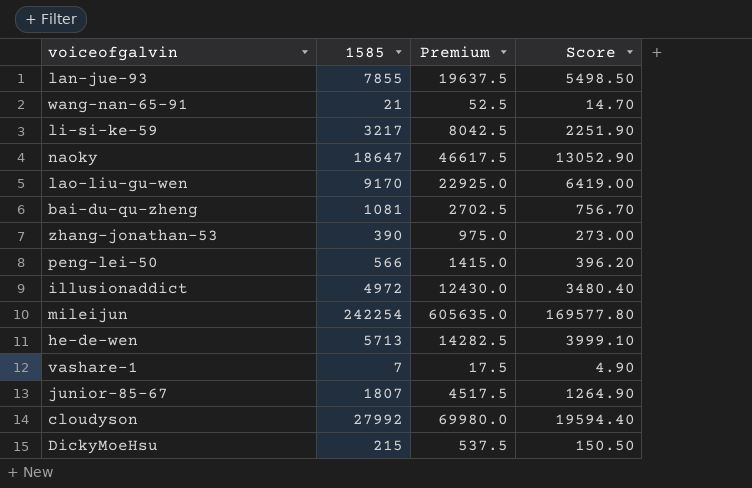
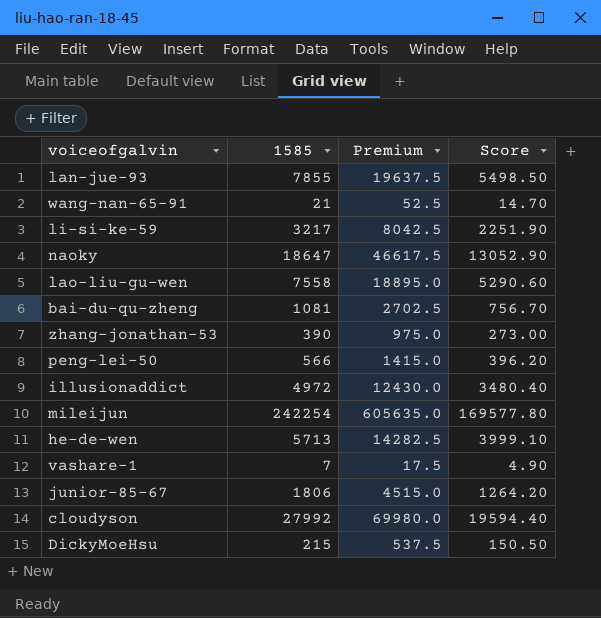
lao-liu-gu-wen | 1585: 9170 -> 7558
lao-liu-gu-wen | Premium: 22925.0 -> 18895.0
lao-liu-gu-wen | Score: 6419.00 -> 5290.60
junior-85-67 | 1585: 1807 -> 1806
junior-85-67 | Premium: 4517.5 -> 4515.0
junior-85-67 | Score: 1264.90 -> 1264.20

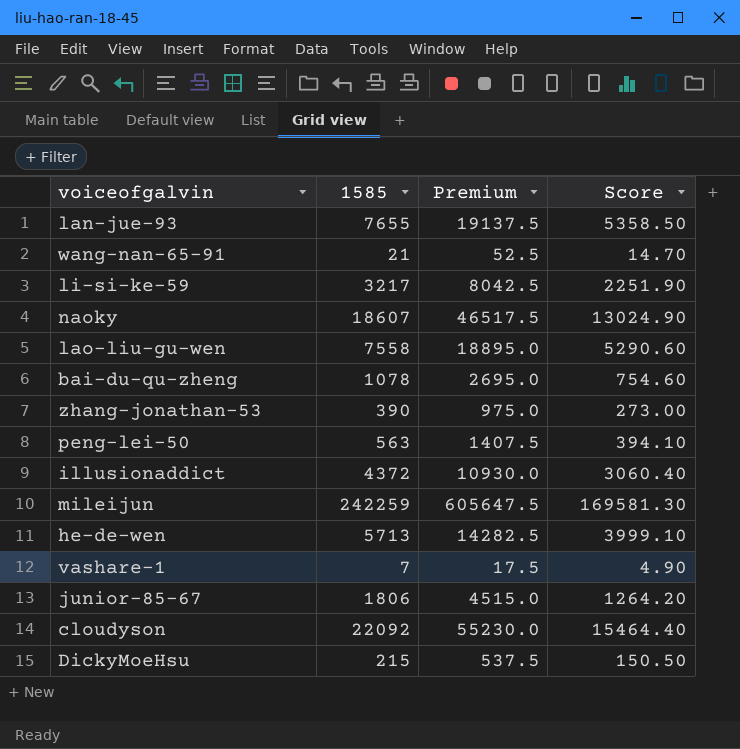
lan-jue-93 | 1585: 7855 -> 7655
lan-jue-93 | Premium: 19637.5 -> 19137.5
lan-jue-93 | Score: 5498.50 -> 5358.50
naoky | 1585: 18647 -> 18607
naoky | Premium: 46617.5 -> 46517.5
naoky | Score: 13052.90 -> 13024.90
bai-du-qu-zheng | 1585: 1081 -> 1078
bai-du-qu-zheng | Premium: 2702.5 -> 2695.0
bai-du-qu-zheng | Score: 756.70 -> 754.60
peng-lei-50 | 1585: 566 -> 563
peng-lei-50 | Premium: 1415.0 -> 1407.5
peng-lei-50 | Score: 396.20 -> 394.10
illusionaddict | 1585: 4972 -> 4372
illusionaddict | Premium: 12430.0 -> 10930.0
illusionaddict | Score: 3480.40 -> 3060.40
mileijun | 1585: 242254 -> 242259
mileijun | Premium: 605635.0 -> 605647.5
mileijun | Score: 169577.80 -> 169581.30
cloudyson | 1585: 27992 -> 22092
cloudyson | Premium: 69980.0 -> 55230.0
cloudyson | Score: 19594.40 -> 15464.40

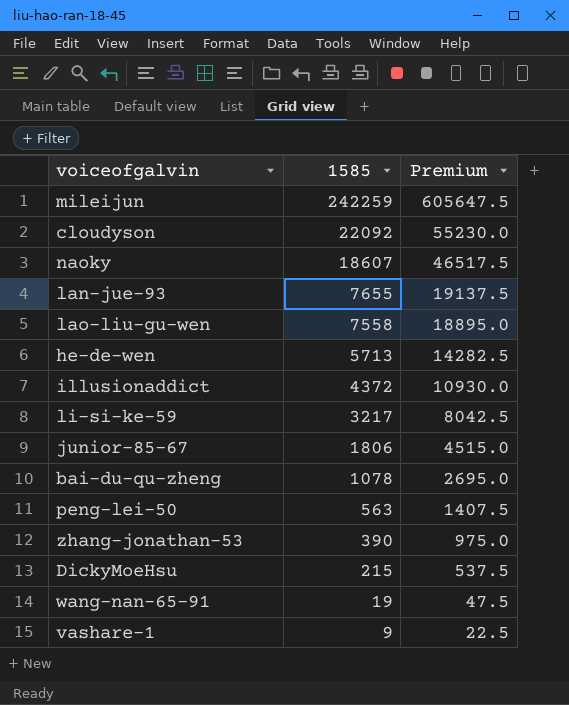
row order: none -> 1585 descending
column Score | formula: [1585] * 0.7 -> none
wang-nan-65-91 | 1585: 21 -> 19
wang-nan-65-91 | Premium: 52.5 -> 47.5
vashare-1 | 1585: 7 -> 9
vashare-1 | Premium: 17.5 -> 22.5

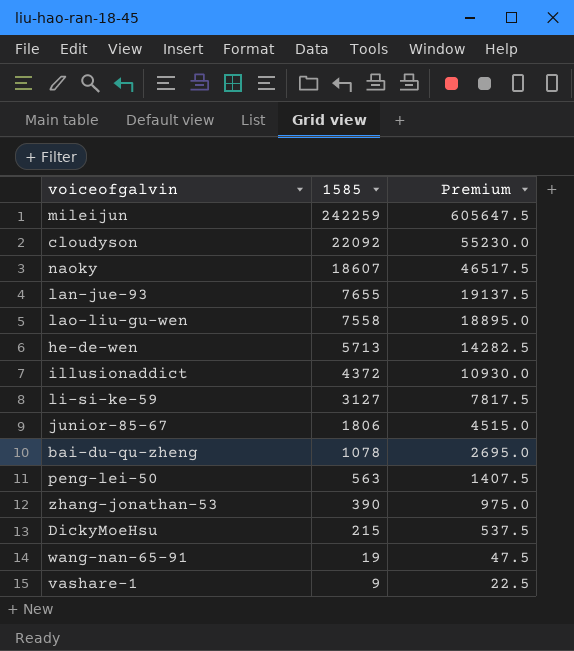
li-si-ke-59 | 1585: 3217 -> 3127
li-si-ke-59 | Premium: 8042.5 -> 7817.5

